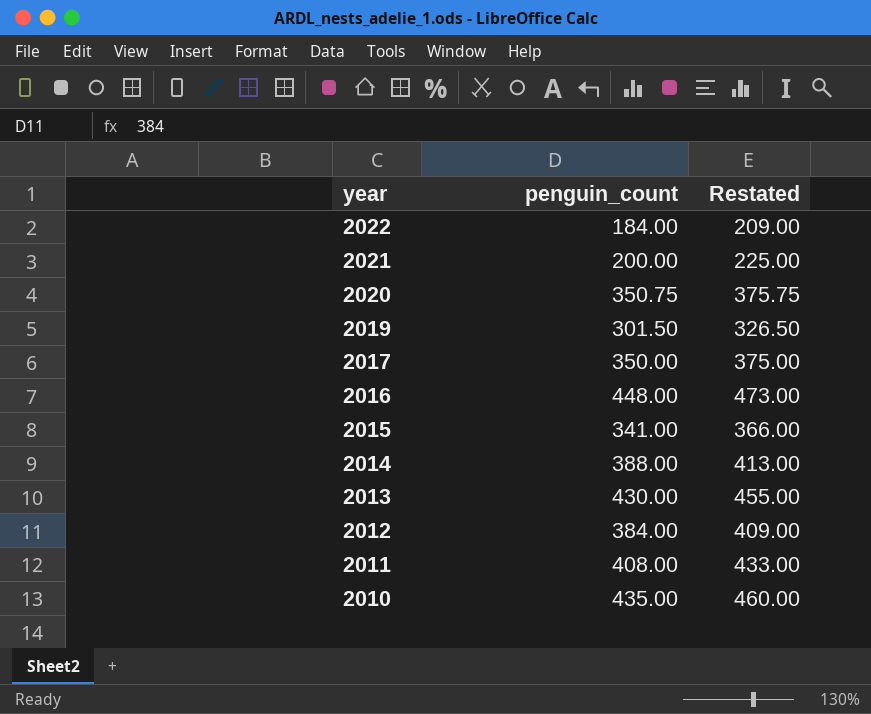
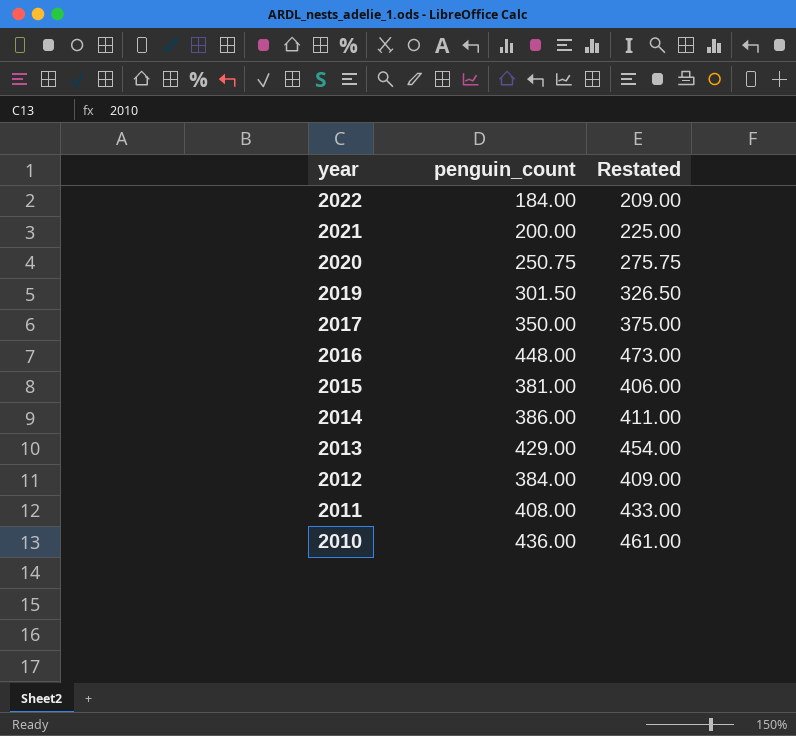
2020 | penguin_count: 350.75 -> 250.75
2020 | Restated: 375.75 -> 275.75
2015 | penguin_count: 341.00 -> 381.00
2015 | Restated: 366.00 -> 406.00
2014 | penguin_count: 388.00 -> 386.00
2014 | Restated: 413.00 -> 411.00
2013 | penguin_count: 430.00 -> 429.00
2013 | Restated: 455.00 -> 454.00
2010 | penguin_count: 435.00 -> 436.00
2010 | Restated: 460.00 -> 461.00

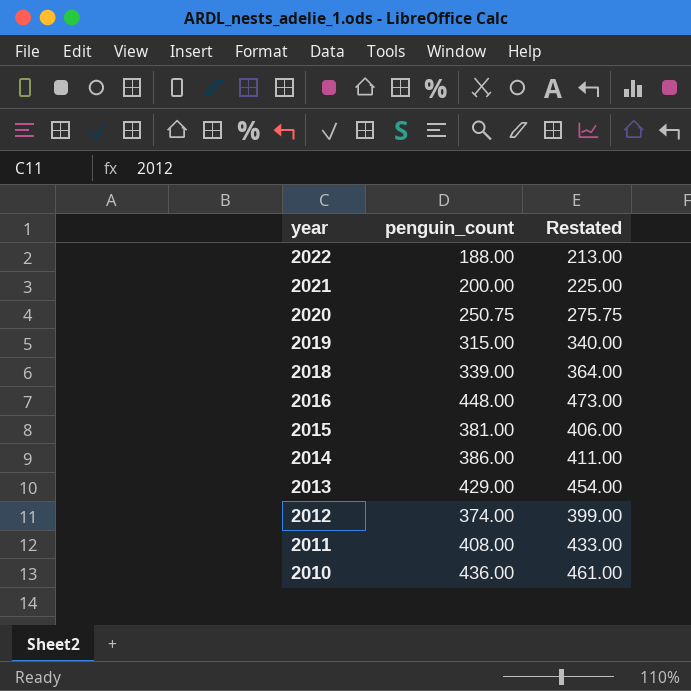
row 2017: 350.00 | 375.00 -> none
2022 | penguin_count: 184.00 -> 188.00
2022 | Restated: 209.00 -> 213.00
2019 | penguin_count: 301.50 -> 315.00
2019 | Restated: 326.50 -> 340.00
row 2018: none -> 339.00 | 364.00
2012 | penguin_count: 384.00 -> 374.00
2012 | Restated: 409.00 -> 399.00

